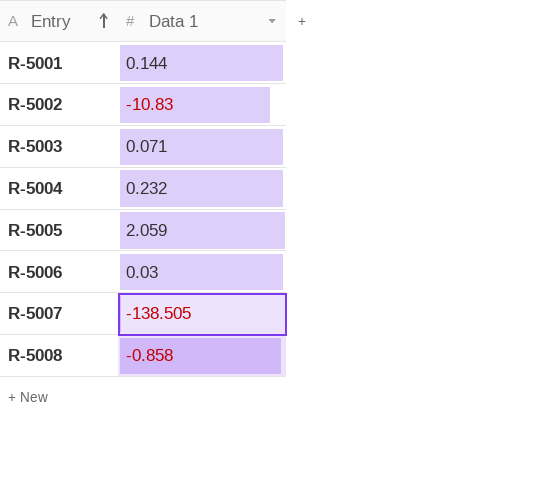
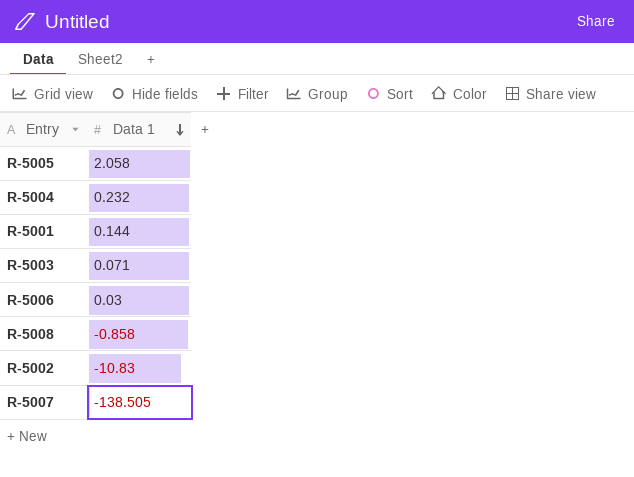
row order: Entry ascending -> Data 1 descending
R-5005 | Data 1: 2.059 -> 2.058

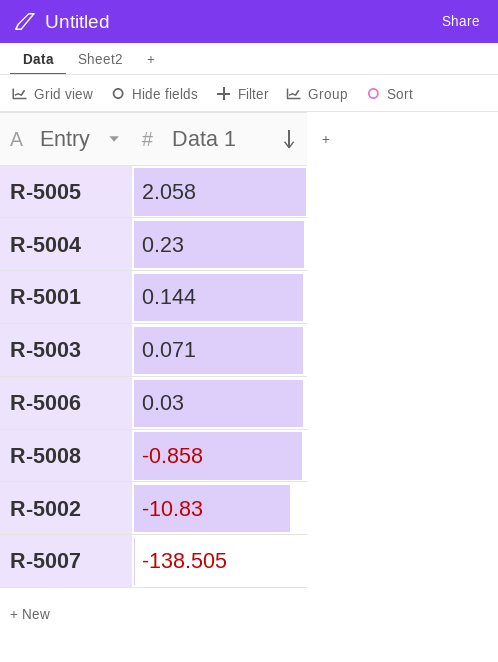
R-5004 | Data 1: 0.232 -> 0.23

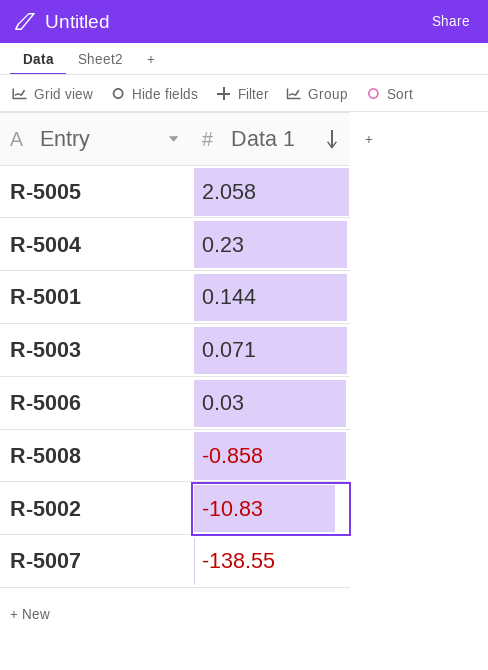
R-5007 | Data 1: -138.505 -> -138.55

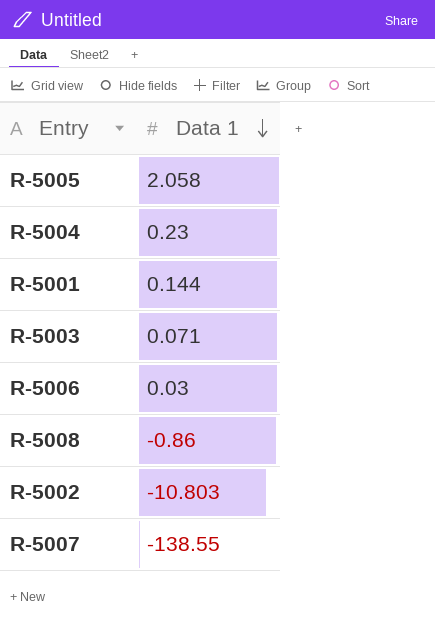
R-5008 | Data 1: -0.858 -> -0.86
R-5002 | Data 1: -10.83 -> -10.803

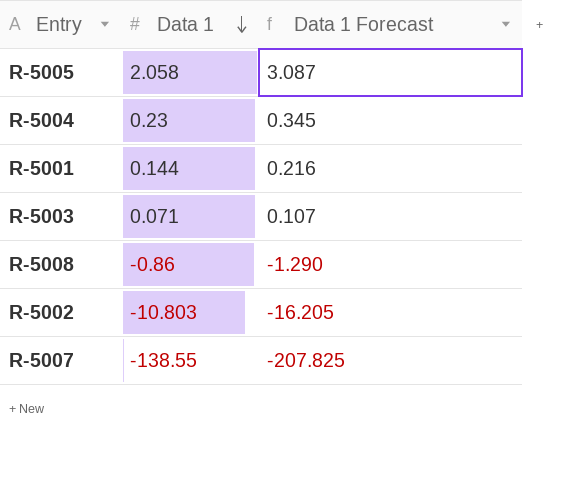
column Data 1 Forecast | formula: none -> [Data 1] * 1.5
row R-5006: 0.03 -> none

